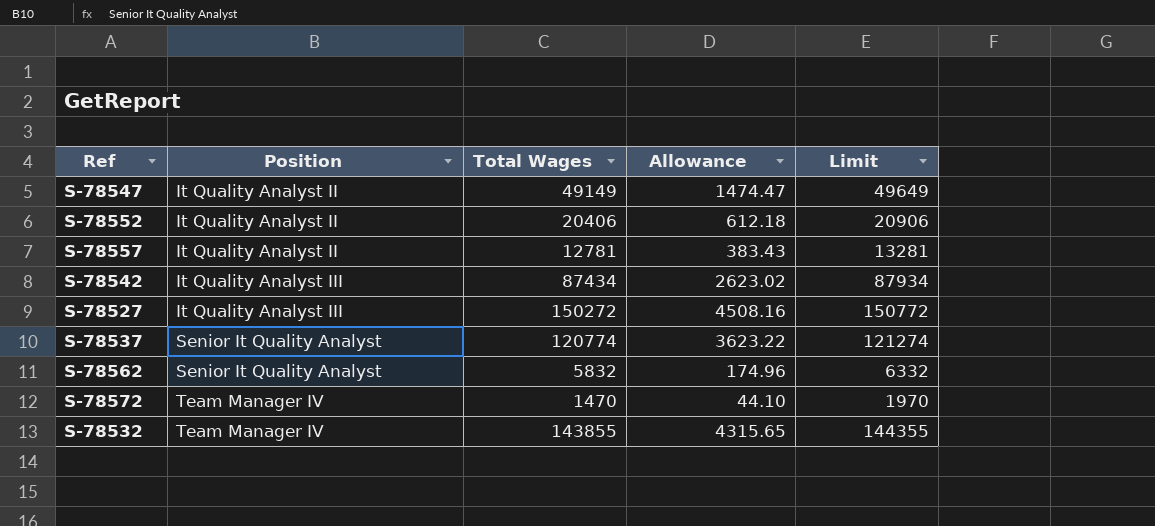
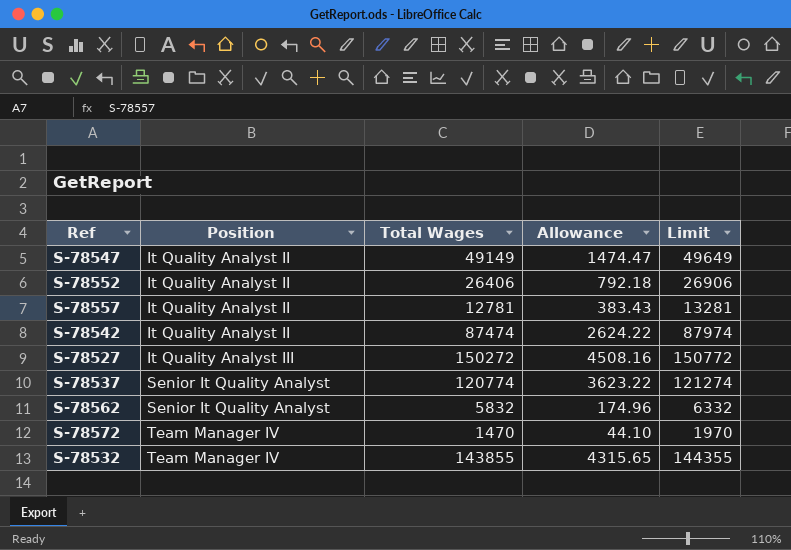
S-78552 | Total Wages: 20406 -> 26406
S-78552 | Allowance: 612.18 -> 792.18
S-78552 | Limit: 20906 -> 26906
S-78542 | Position: It Quality Analyst III -> It Quality Analyst II
S-78542 | Total Wages: 87434 -> 87474
S-78542 | Allowance: 2623.02 -> 2624.22
S-78542 | Limit: 87934 -> 87974

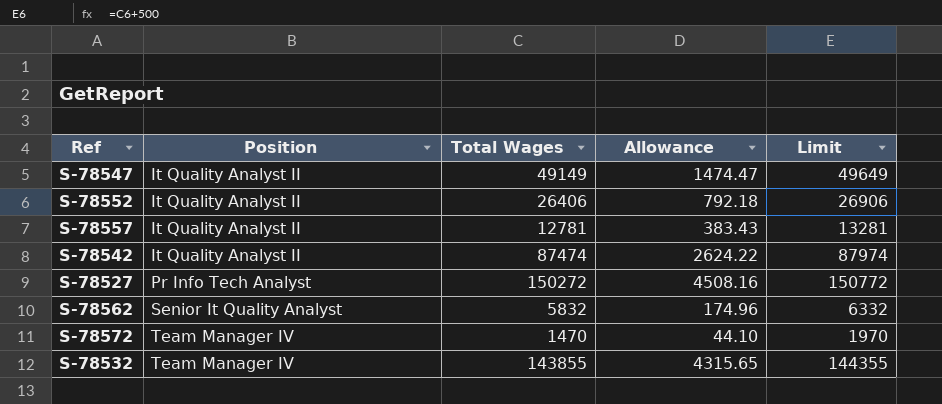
row S-78537: Senior It Quality Analyst | 120774 | 3623.22 | 121274 -> none
S-78527 | Position: It Quality Analyst III -> Pr Info Tech Analyst

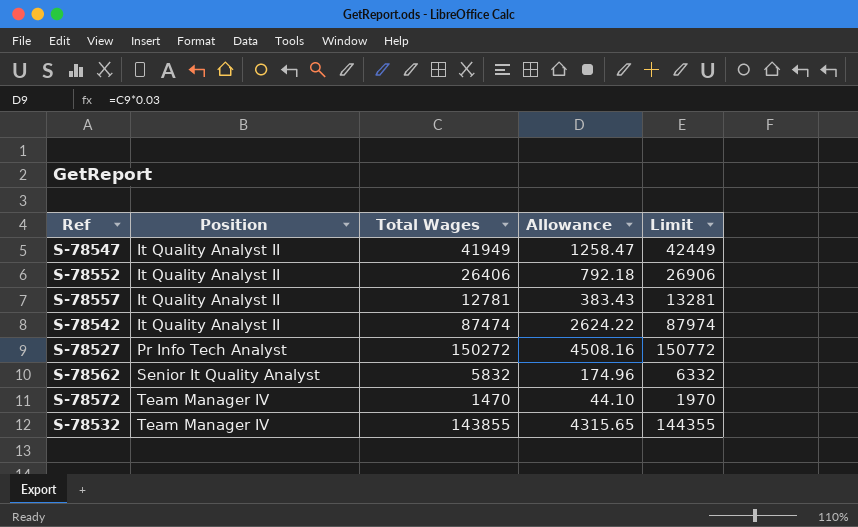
S-78547 | Total Wages: 49149 -> 41949
S-78547 | Allowance: 1474.47 -> 1258.47
S-78547 | Limit: 49649 -> 42449

